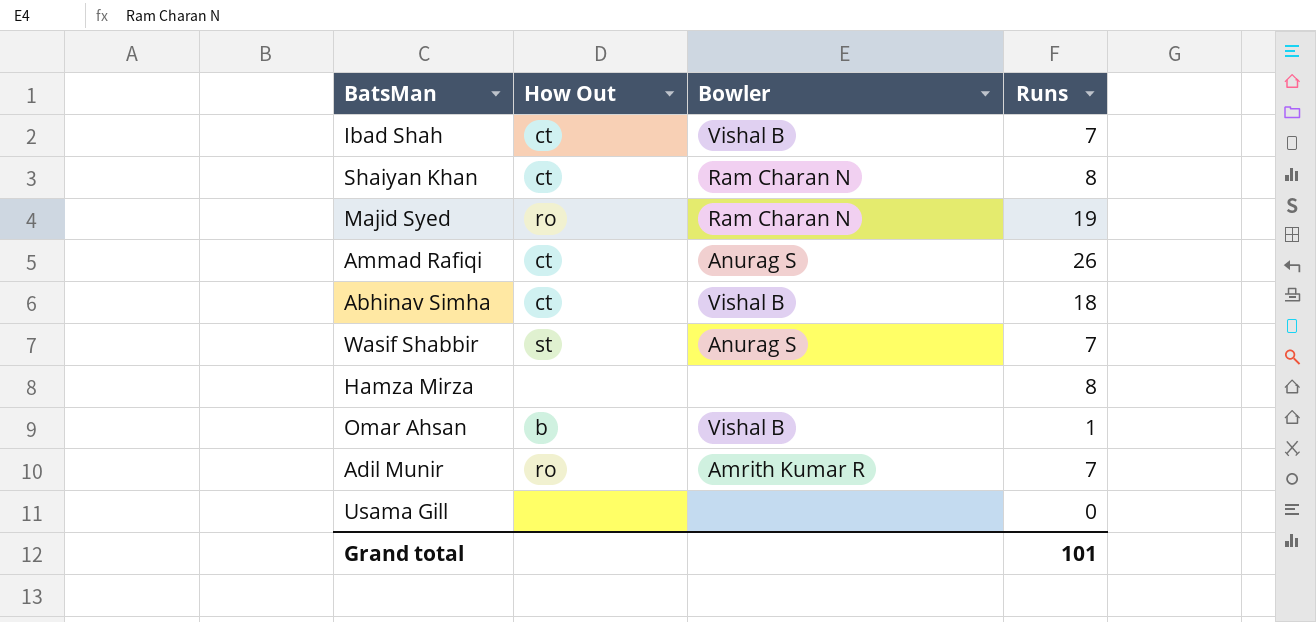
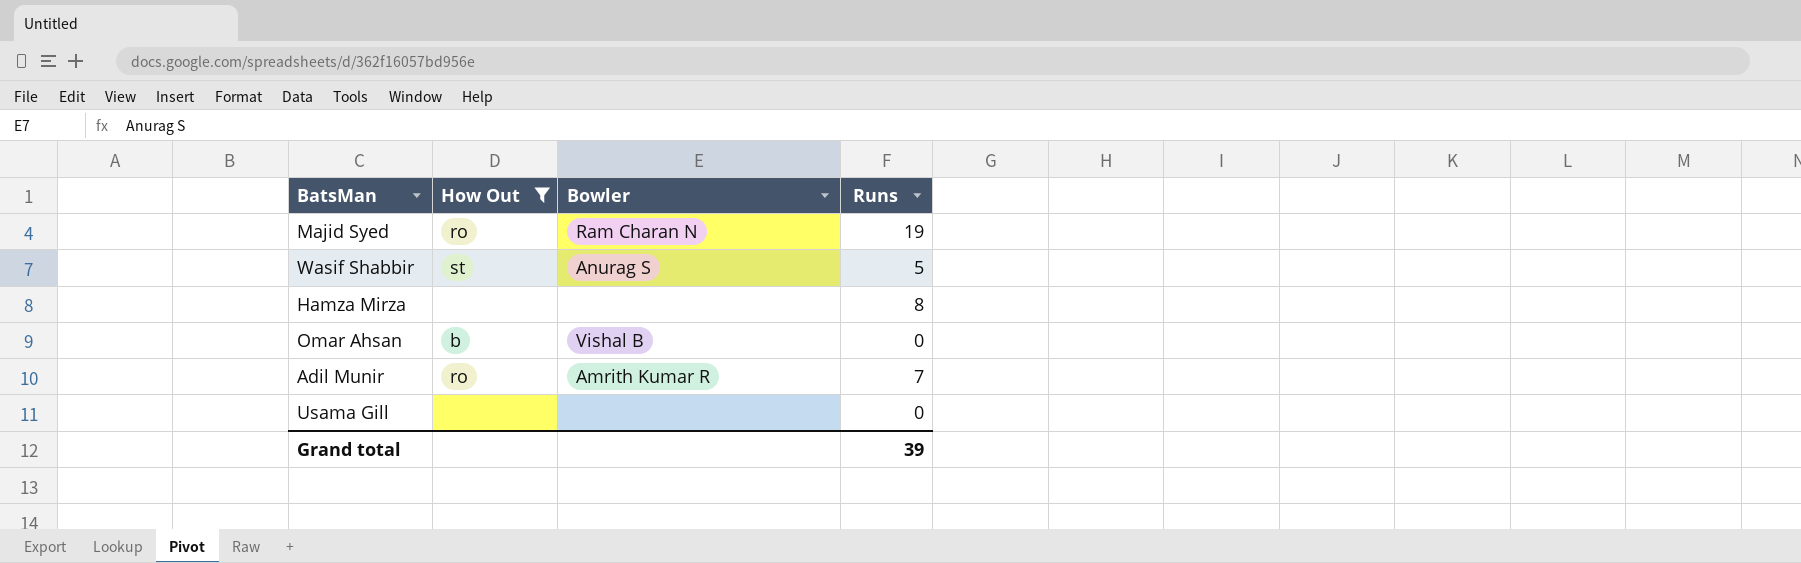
filter: none -> How Out != ct
Wasif Shabbir | Runs: 7 -> 5
Omar Ahsan | Runs: 1 -> 0
Grand total | Runs: 101 -> 39

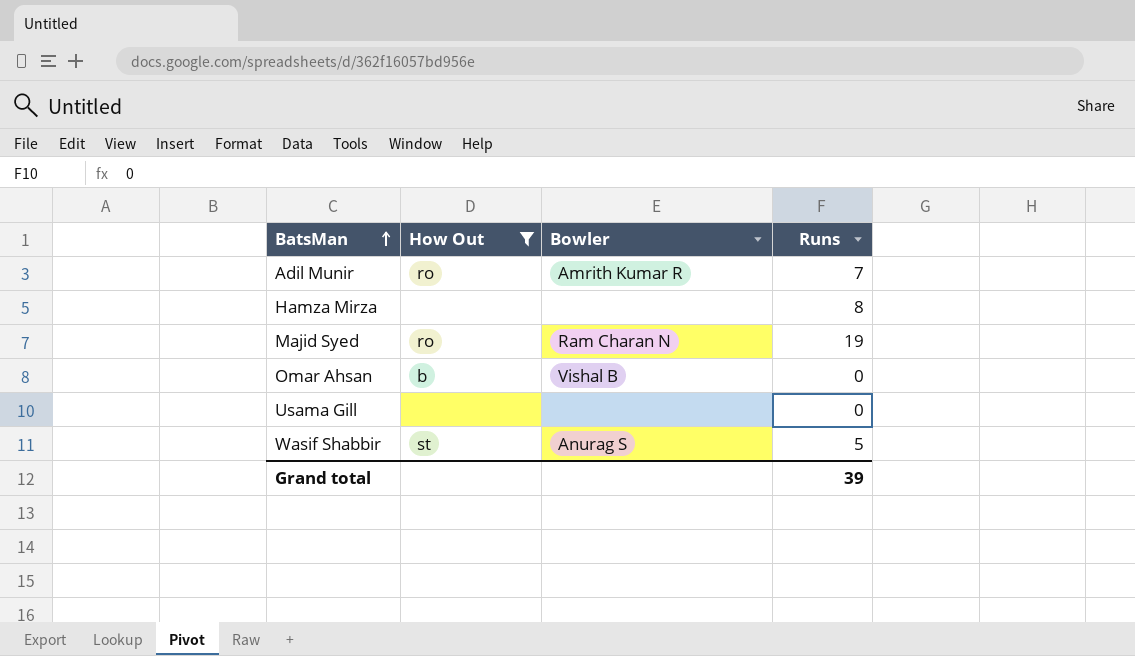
row order: none -> BatsMan ascending

